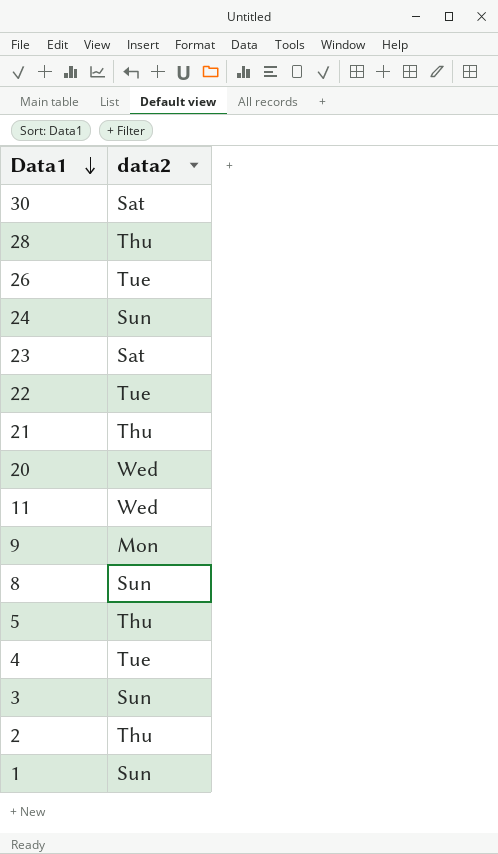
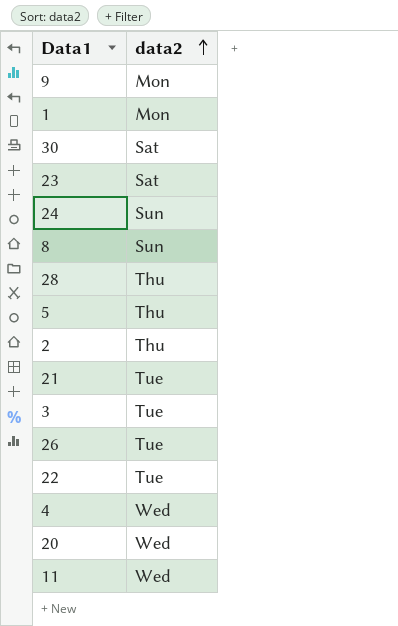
row order: Data1 descending -> data2 ascending
1 | data2: Sun -> Mon
21 | data2: Thu -> Tue
3 | data2: Sun -> Tue
4 | data2: Tue -> Wed

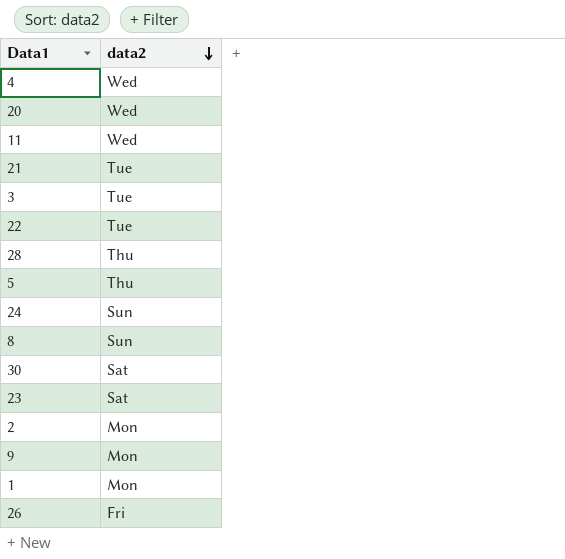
row order: data2 ascending -> data2 descending
2 | data2: Thu -> Mon
26 | data2: Tue -> Fri

